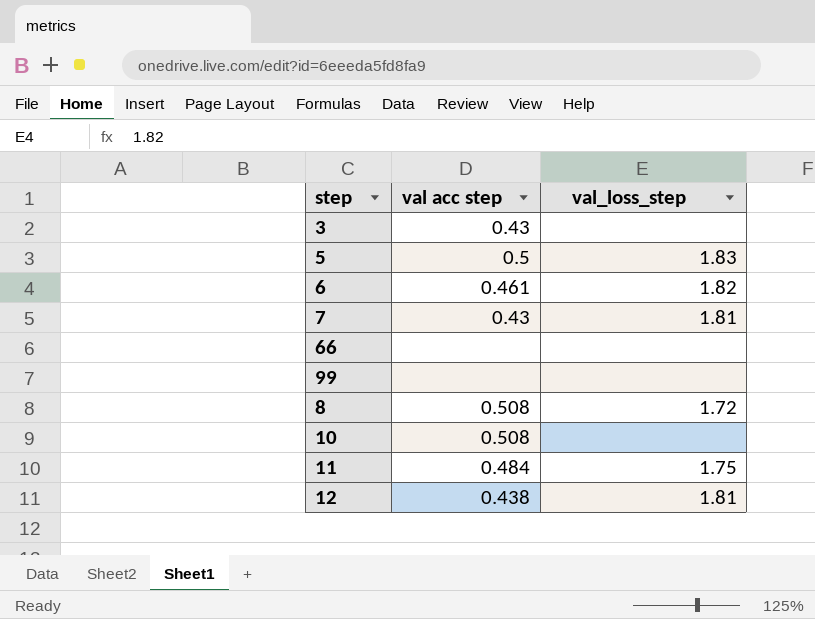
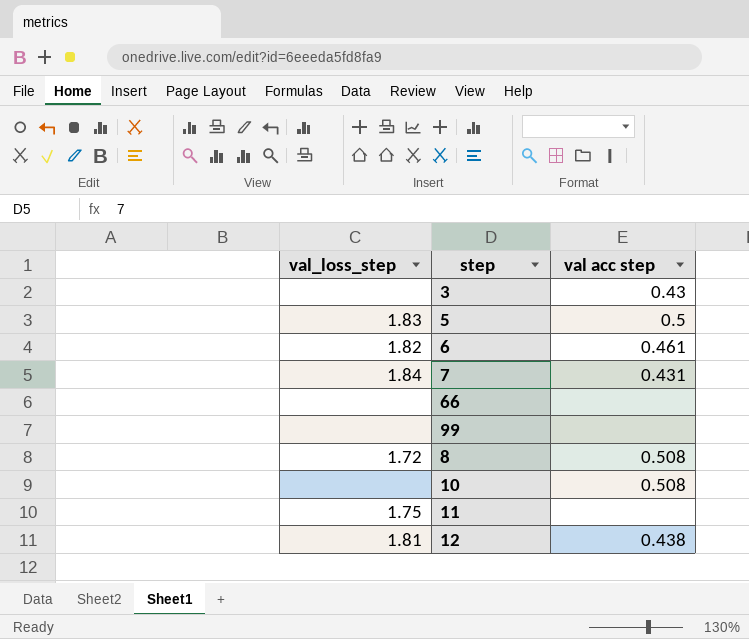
column val_loss_step | position: 3 -> 1
7 | val_loss_step: 1.81 -> 1.84
7 | val acc step: 0.43 -> 0.431
11 | val acc step: 0.484 -> none

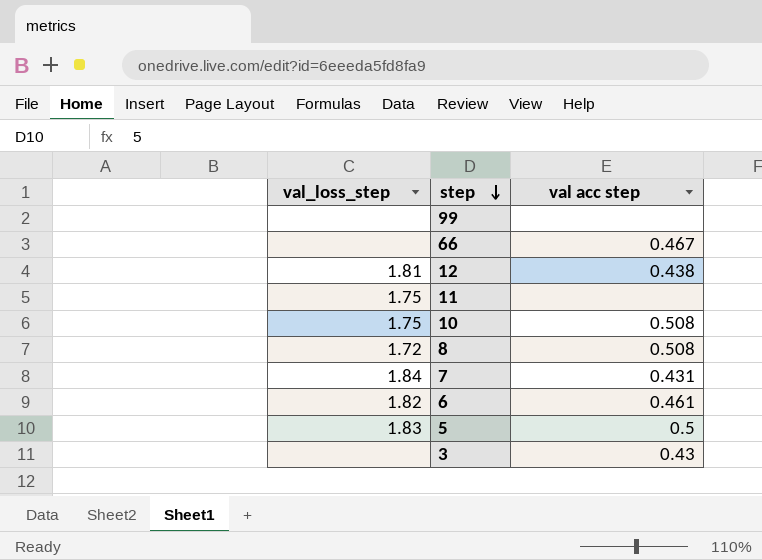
row order: none -> step descending
66 | val acc step: none -> 0.467
10 | val_loss_step: none -> 1.75

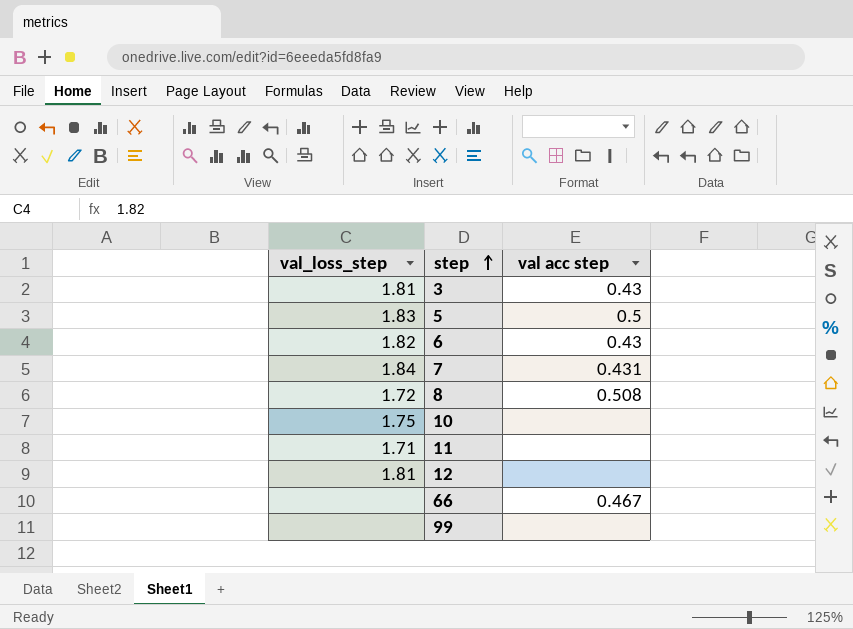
row order: step descending -> step ascending
3 | val_loss_step: none -> 1.81
6 | val acc step: 0.461 -> 0.43
10 | val acc step: 0.508 -> none
11 | val_loss_step: 1.75 -> 1.71
12 | val acc step: 0.438 -> none

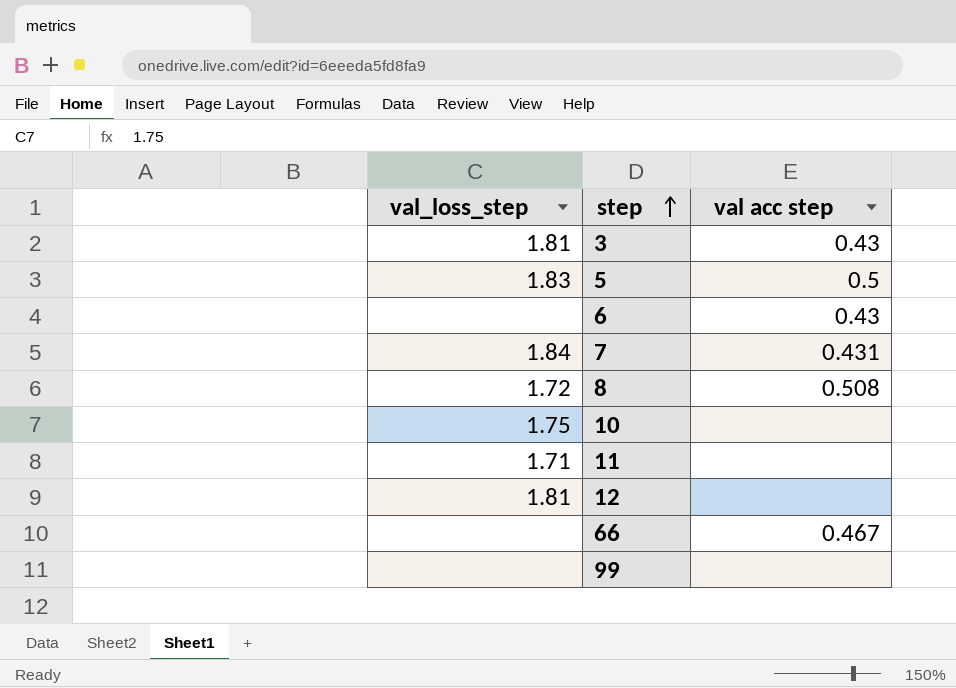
6 | val_loss_step: 1.82 -> none

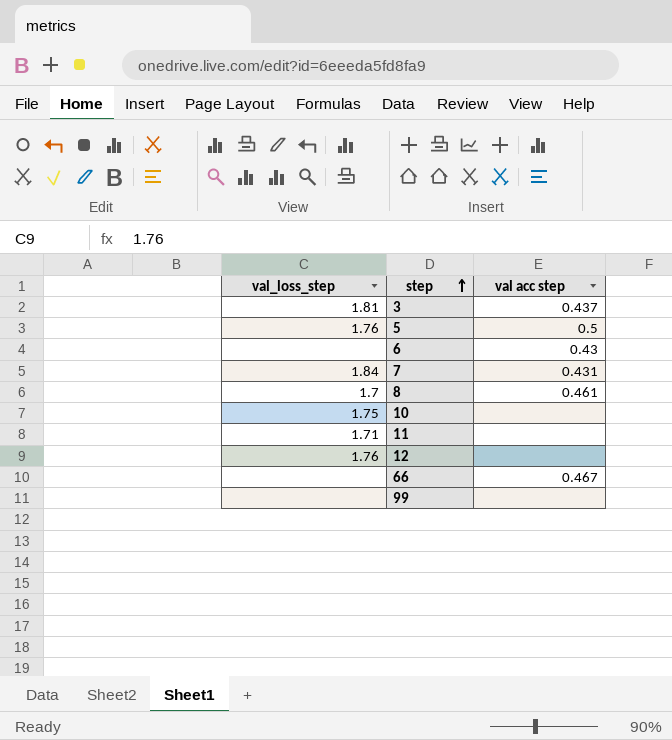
3 | val acc step: 0.43 -> 0.437
5 | val_loss_step: 1.83 -> 1.76
8 | val_loss_step: 1.72 -> 1.7
8 | val acc step: 0.508 -> 0.461
12 | val_loss_step: 1.81 -> 1.76

